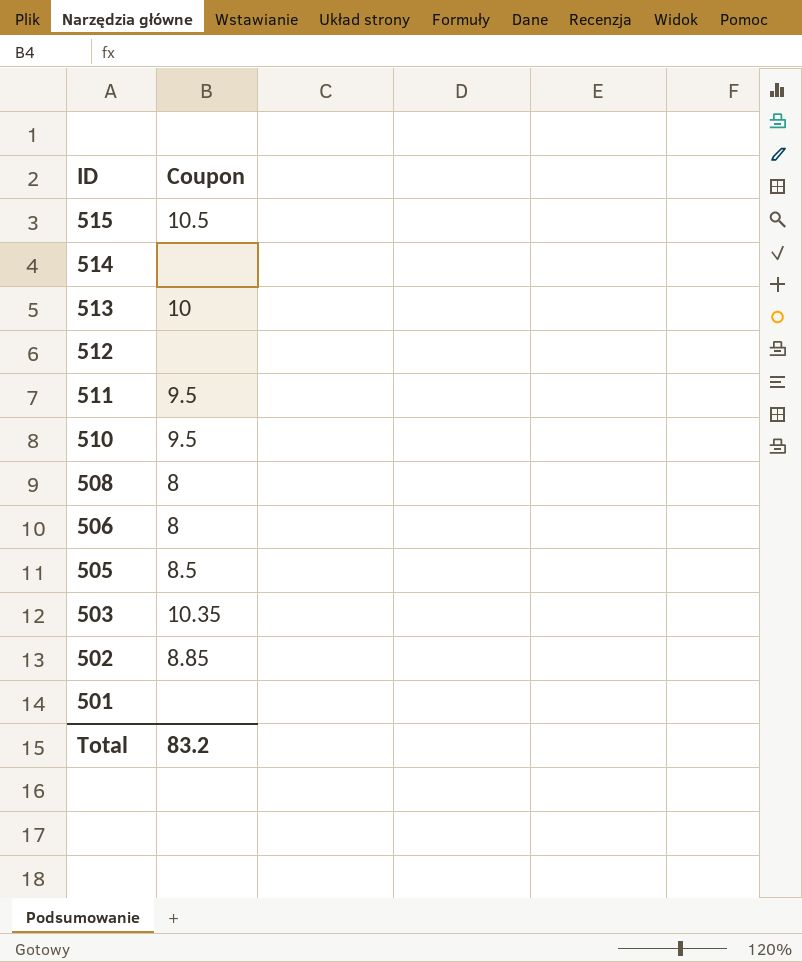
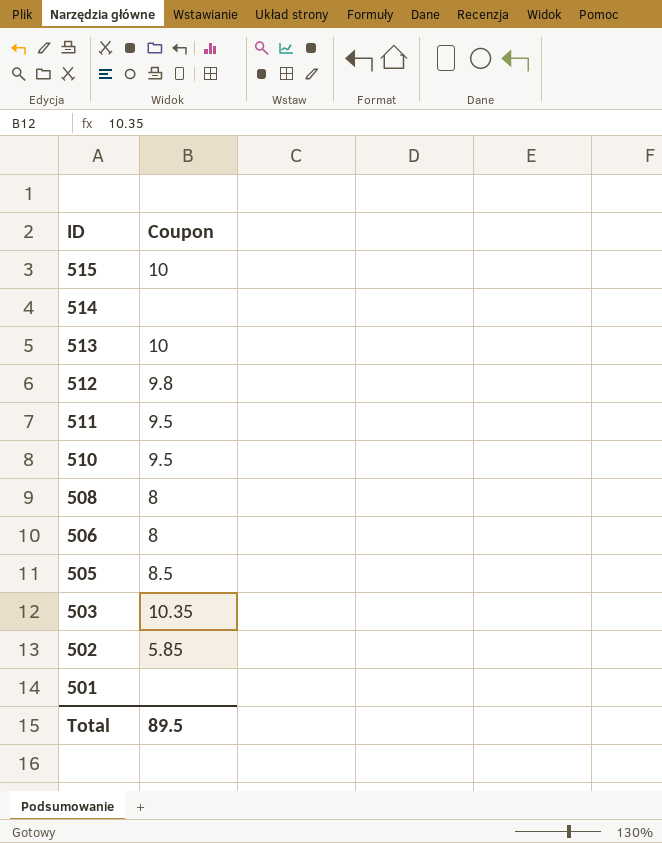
515 | Coupon: 10.5 -> 10
512 | Coupon: none -> 9.8
502 | Coupon: 8.85 -> 5.85
Total | Coupon: 83.2 -> 89.5

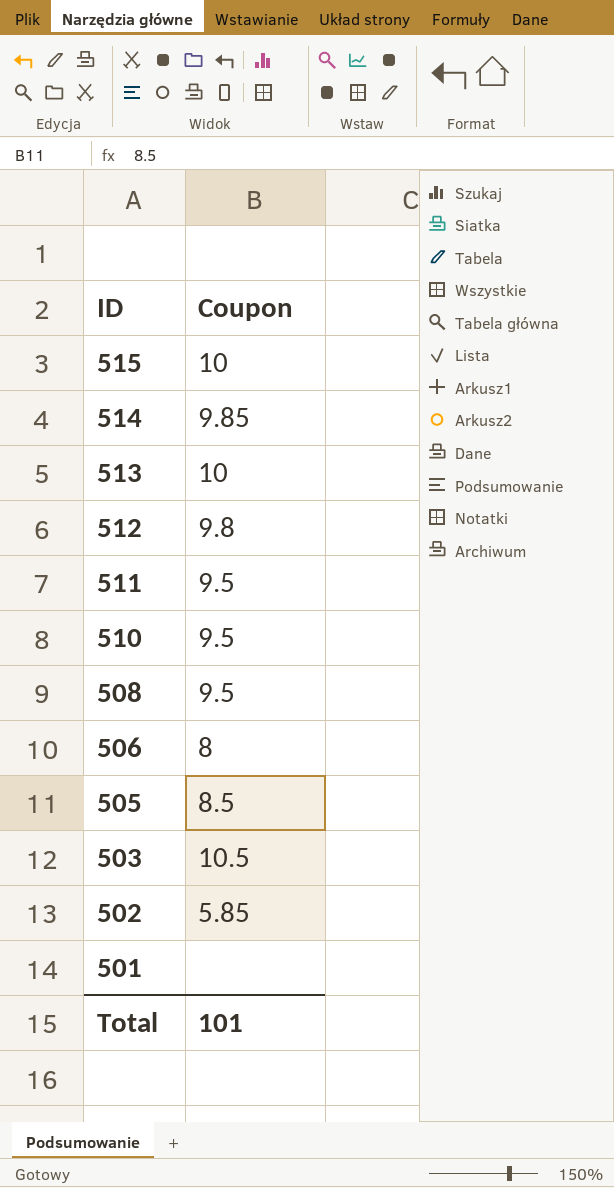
514 | Coupon: none -> 9.85
508 | Coupon: 8 -> 9.5
503 | Coupon: 10.35 -> 10.5
Total | Coupon: 89.5 -> 101

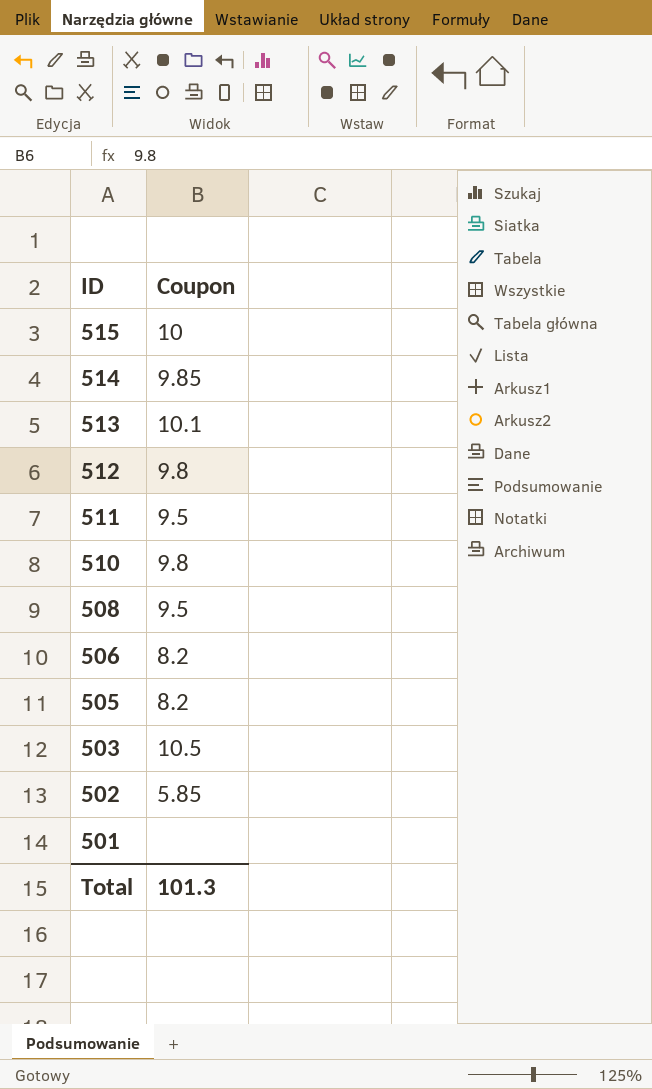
513 | Coupon: 10 -> 10.1
510 | Coupon: 9.5 -> 9.8
506 | Coupon: 8 -> 8.2
505 | Coupon: 8.5 -> 8.2
Total | Coupon: 101 -> 101.3

